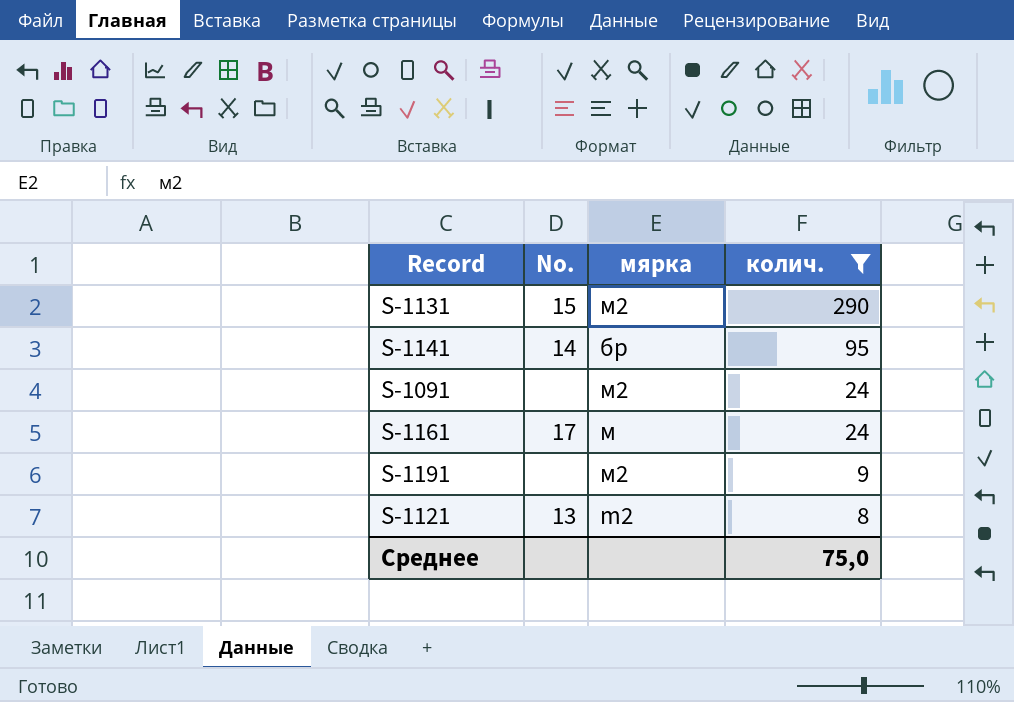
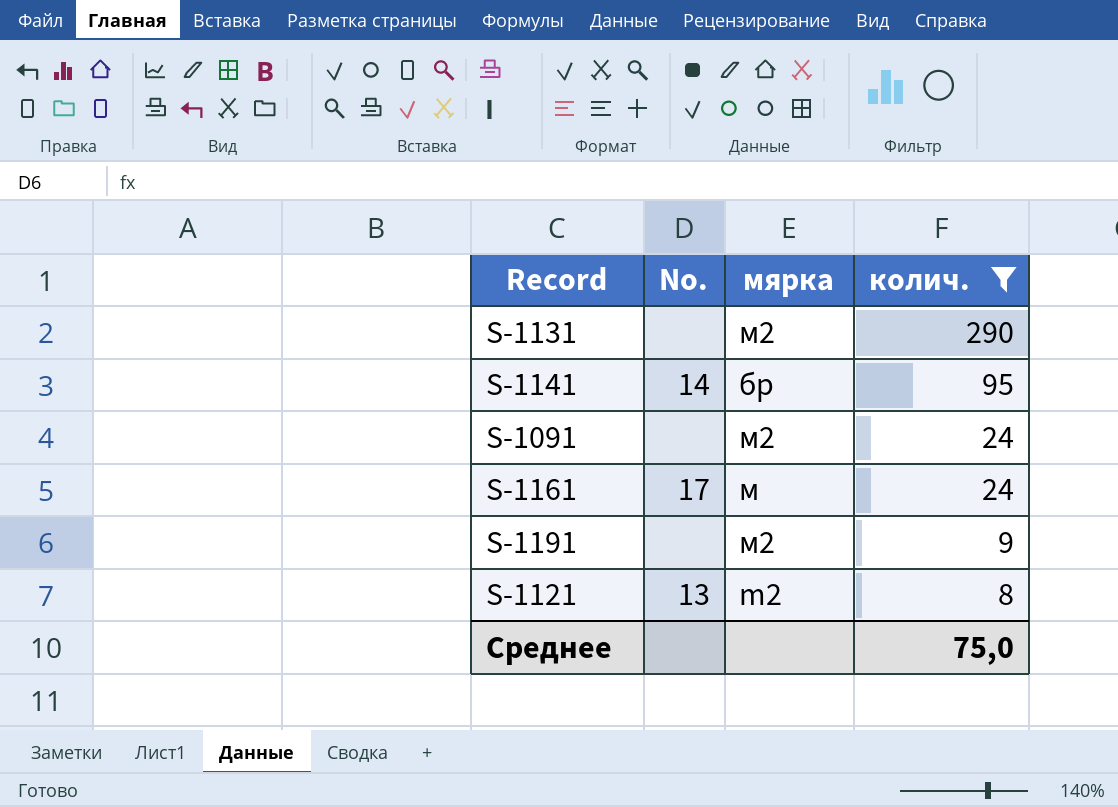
S-1131 | No.: 15 -> none

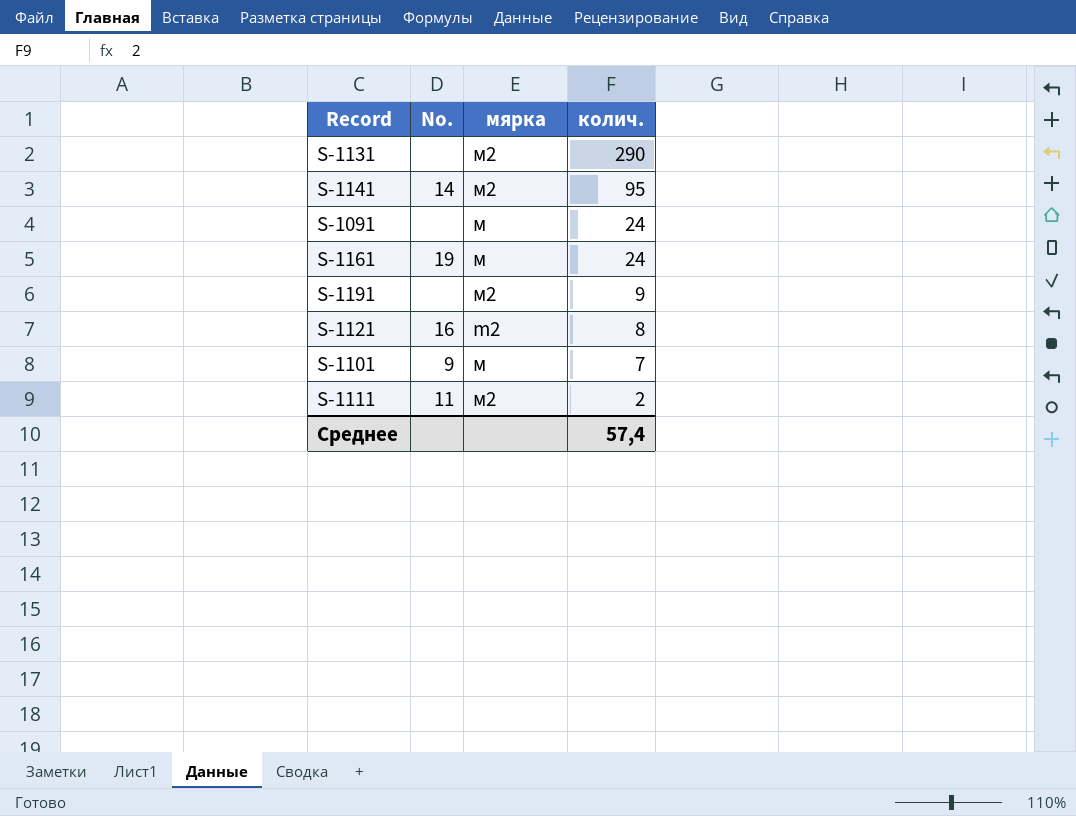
filter: колич. >= 8 -> none
S-1141 | мярка: бр -> м2
S-1091 | мярка: м2 -> м
S-1161 | No.: 17 -> 19
S-1121 | No.: 13 -> 16
Среднее | колич.: 75,0 -> 57,4

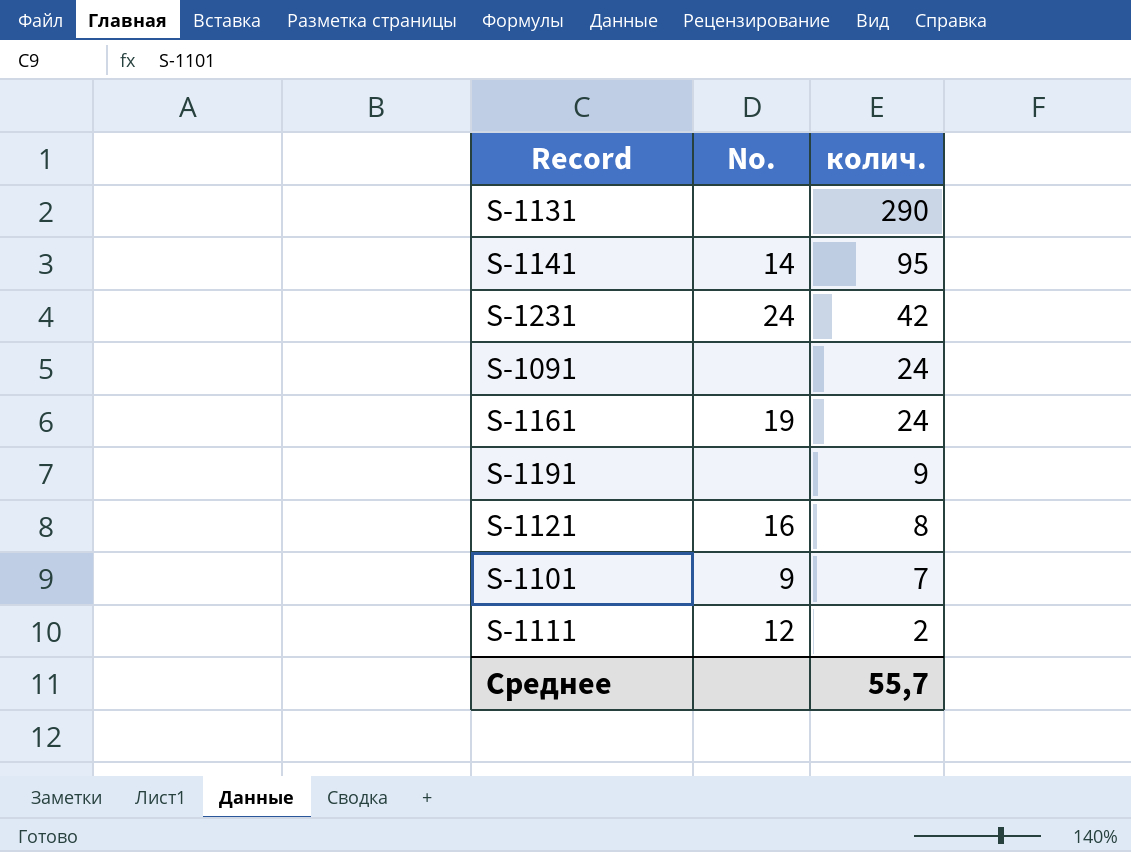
column мярка | position: 3 -> none
row S-1231: none -> 24 | 42
S-1111 | No.: 11 -> 12
Среднее | колич.: 57,4 -> 55,7

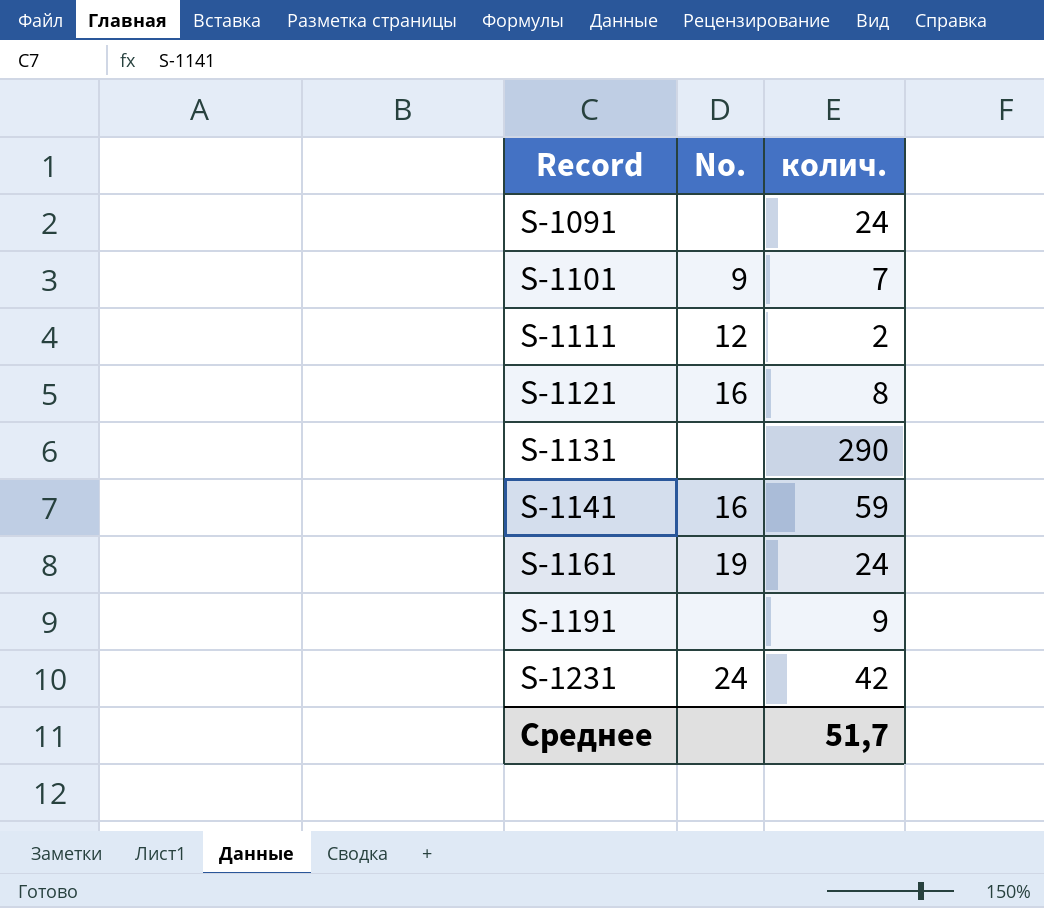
row order: колич. descending -> Record ascending
S-1141 | No.: 14 -> 16
S-1141 | колич.: 95 -> 59
Среднее | колич.: 55,7 -> 51,7

